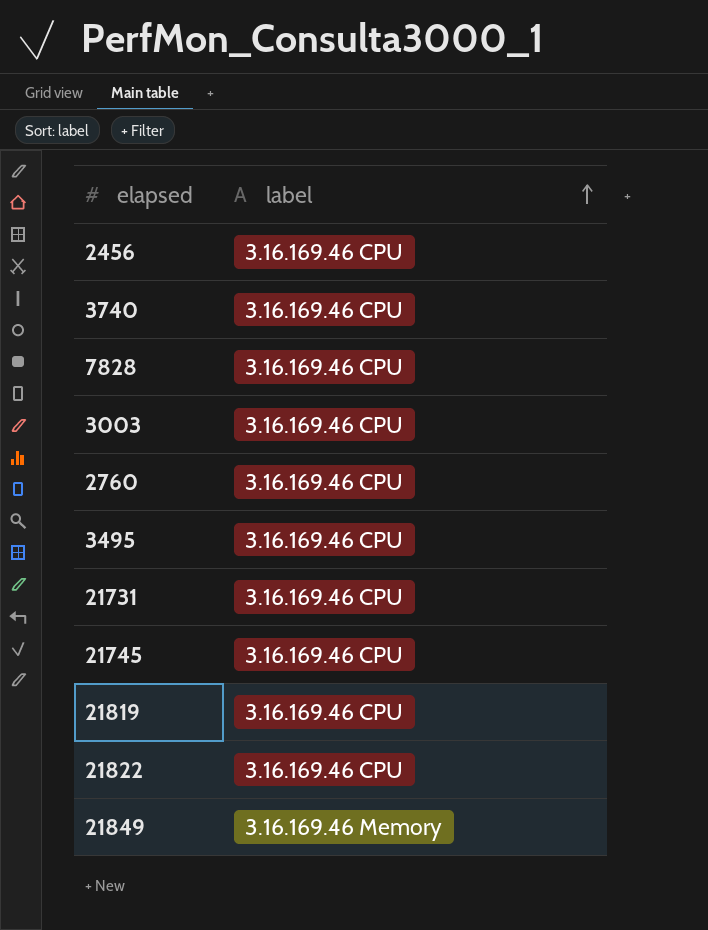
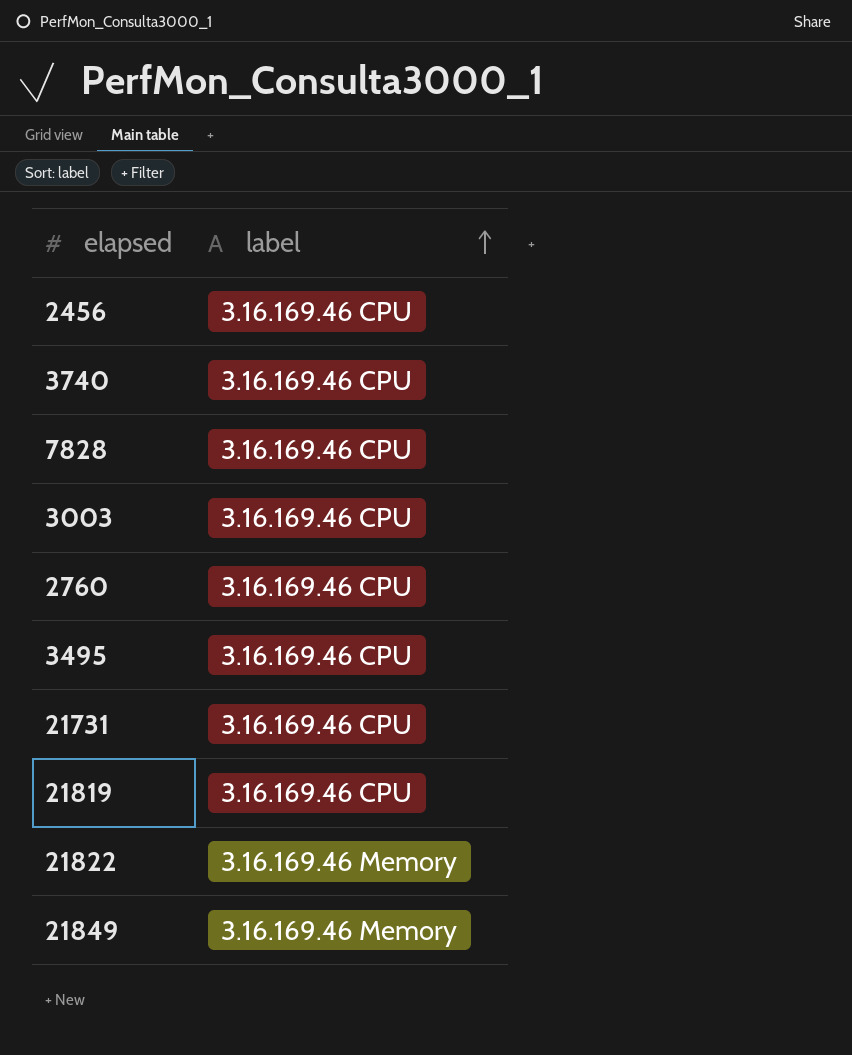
row 21745: 3.16.169.46 CPU -> none
21822 | label: 3.16.169.46 CPU -> 3.16.169.46 Memory

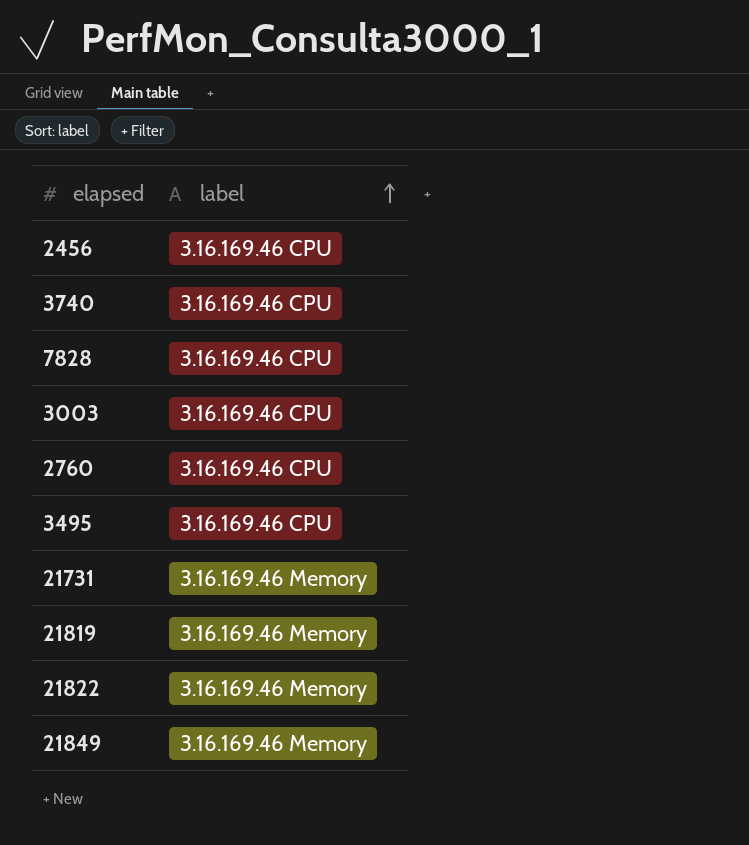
21731 | label: 3.16.169.46 CPU -> 3.16.169.46 Memory
21819 | label: 3.16.169.46 CPU -> 3.16.169.46 Memory

